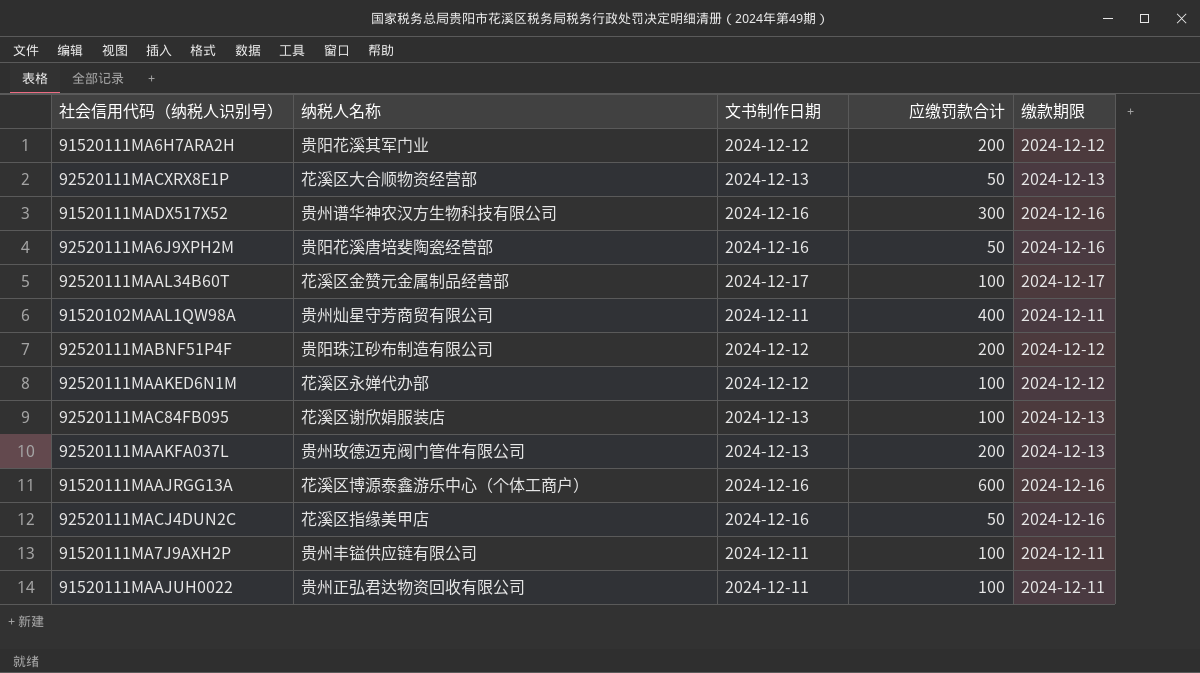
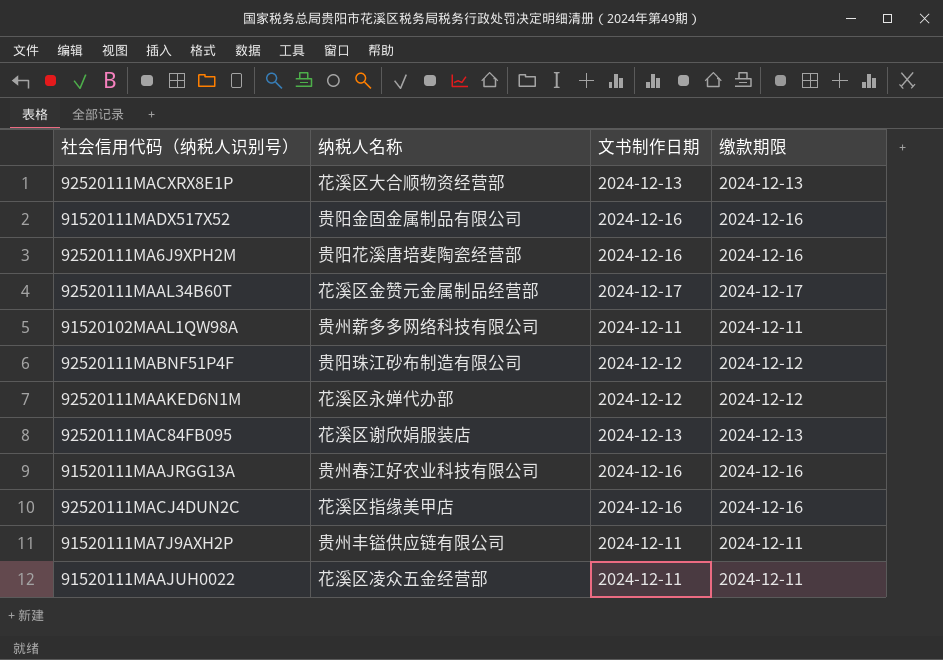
column 应缴罚款合计 | position: 4 -> none
row 91520111MA6H7ARA2H: 贵阳花溪其军门业 | 2024-12-12 | 200 | 2024-12-12 -> none
row 92520111MAAKFA037L: 贵州玫德迈克阀门管件有限公司 | 2024-12-13 | 200 | 2024-12-13 -> none
91520111MADX517X52 | 纳税人名称: 贵州谱华神农汉方生物科技有限公司 -> 贵阳金固金属制品有限公司
91520102MAAL1QW98A | 纳税人名称: 贵州灿星守芳商贸有限公司 -> 贵州薪多多网络科技有限公司
91520111MAAJRGG13A | 纳税人名称: 花溪区博源泰鑫游乐中心（个体工商户） -> 贵州春江好农业科技有限公司
91520111MAAJUH0022 | 纳税人名称: 贵州正弘君达物资回收有限公司 -> 花溪区凌众五金经营部

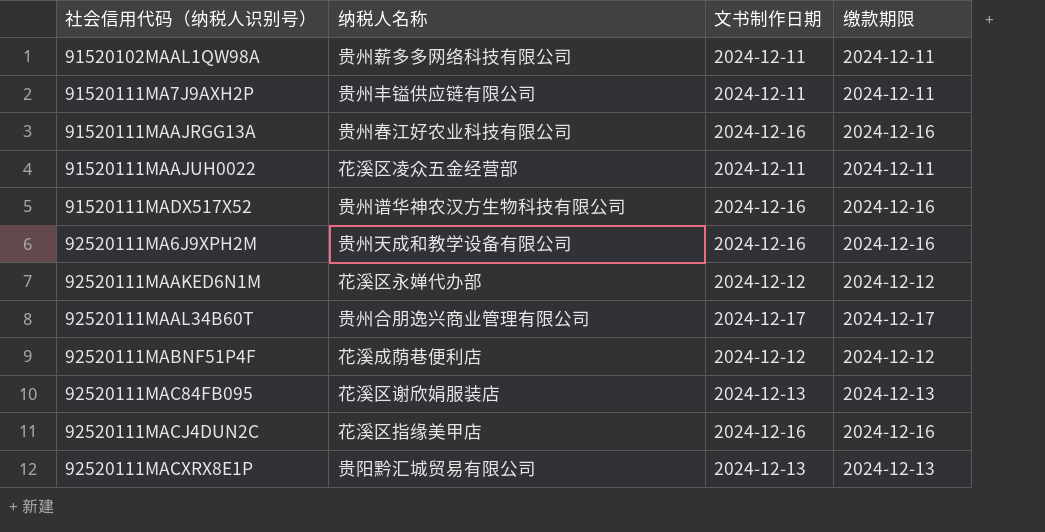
row order: none -> 社会信用代码（纳税人识别号） ascending
91520111MADX517X52 | 纳税人名称: 贵阳金固金属制品有限公司 -> 贵州谱华神农汉方生物科技有限公司
92520111MA6J9XPH2M | 纳税人名称: 贵阳花溪唐培斐陶瓷经营部 -> 贵州天成和教学设备有限公司
92520111MAAL34B60T | 纳税人名称: 花溪区金赞元金属制品经营部 -> 贵州合朋逸兴商业管理有限公司
92520111MABNF51P4F | 纳税人名称: 贵阳珠江砂布制造有限公司 -> 花溪成荫巷便利店
92520111MACXRX8E1P | 纳税人名称: 花溪区大合顺物资经营部 -> 贵阳黔汇城贸易有限公司

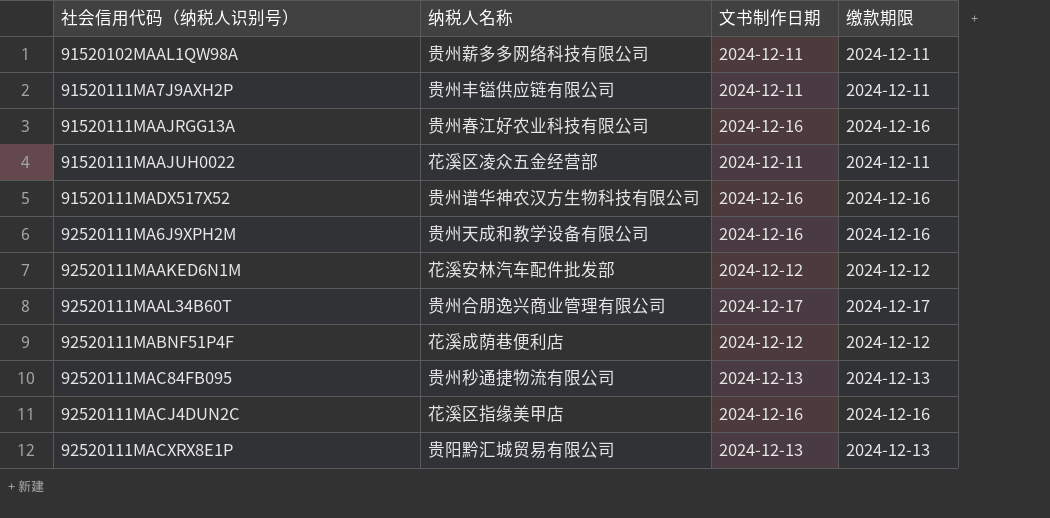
92520111MAAKED6N1M | 纳税人名称: 花溪区永婵代办部 -> 花溪安林汽车配件批发部
92520111MAC84FB095 | 纳税人名称: 花溪区谢欣娟服装店 -> 贵州秒通捷物流有限公司

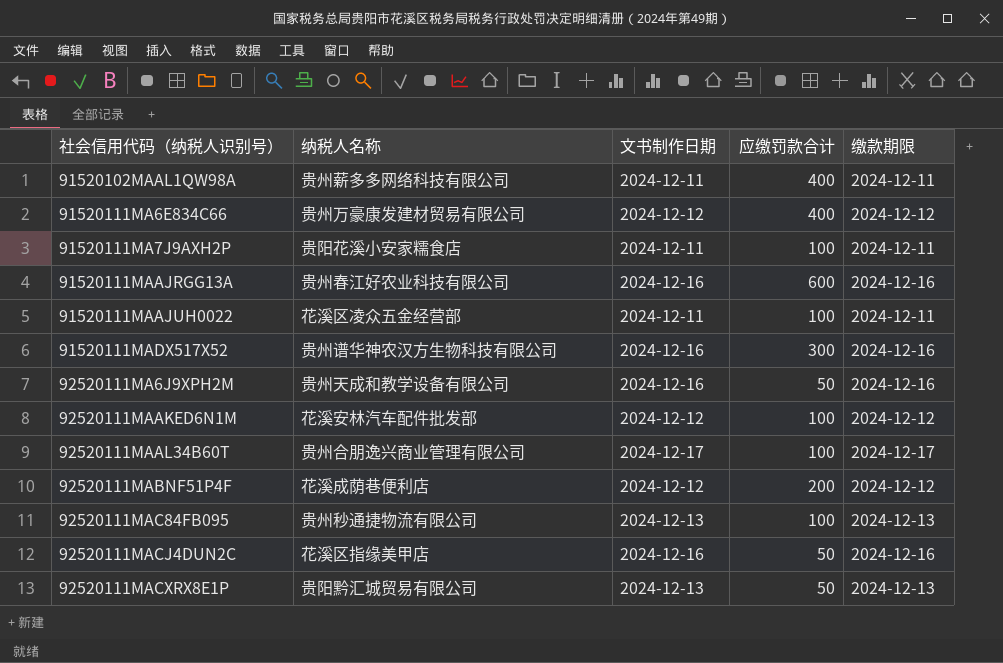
column 应缴罚款合计 | position: none -> 4
row 91520111MA6E834C66: none -> 贵州万豪康发建材贸易有限公司 | 2024-12-12 | 400 | 2024-12-12
91520111MA7J9AXH2P | 纳税人名称: 贵州丰镒供应链有限公司 -> 贵阳花溪小安家糯食店

